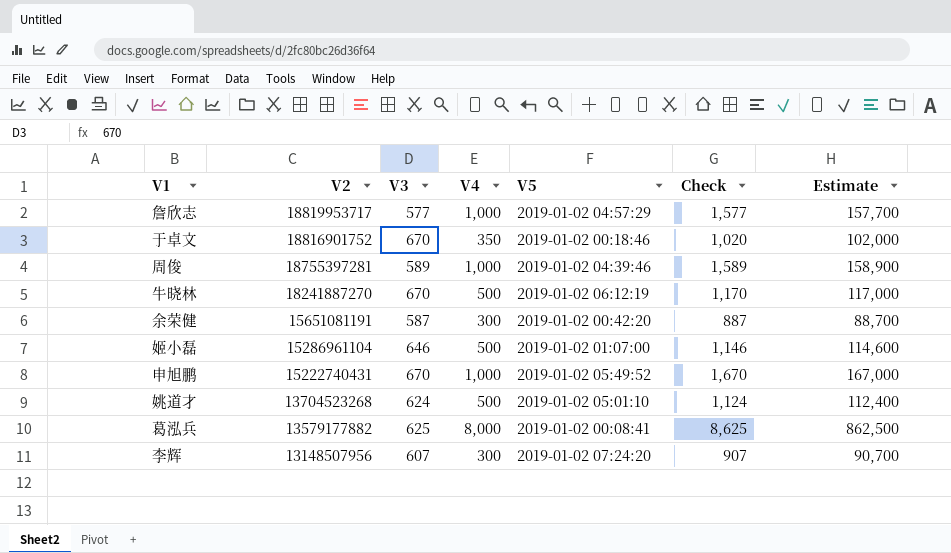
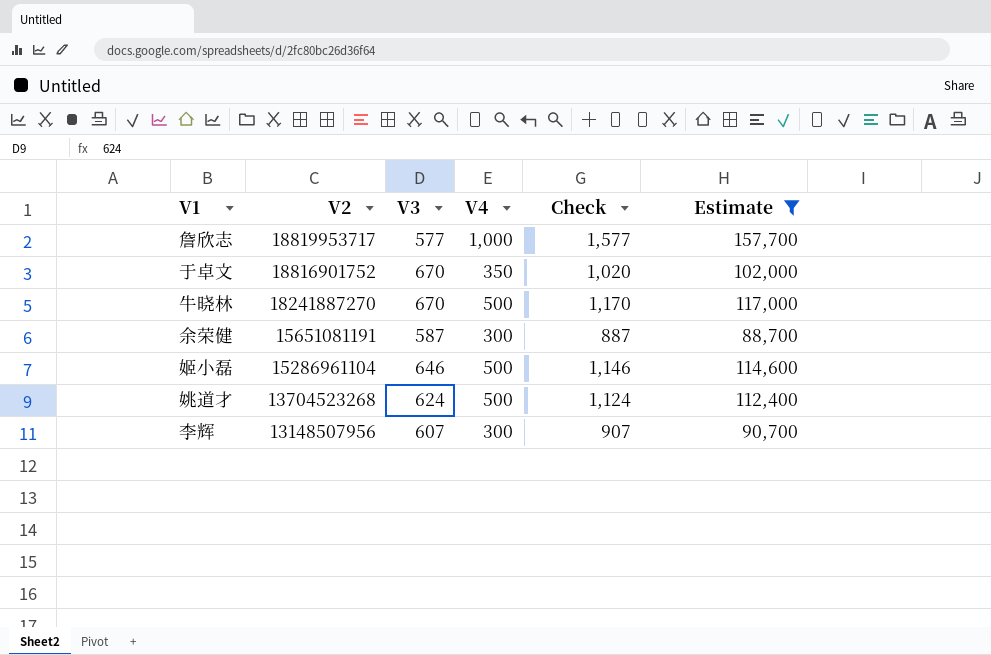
filter: none -> Estimate <= 157,700
column V5 | position: 5 -> none

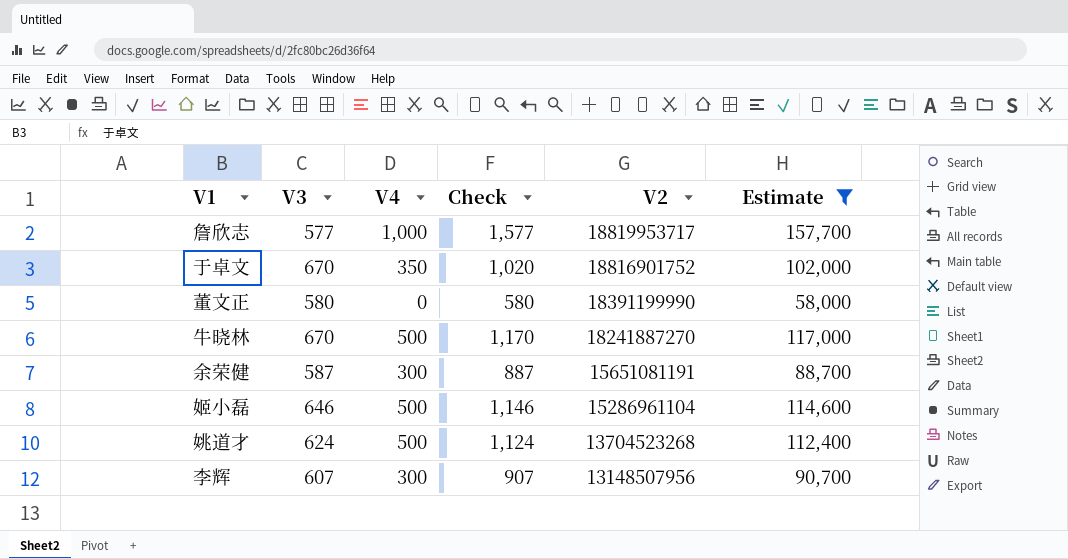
column V2 | position: 2 -> 5
row 董文正: none -> 580 | 0 | 580 | 18391199990 | 58,000

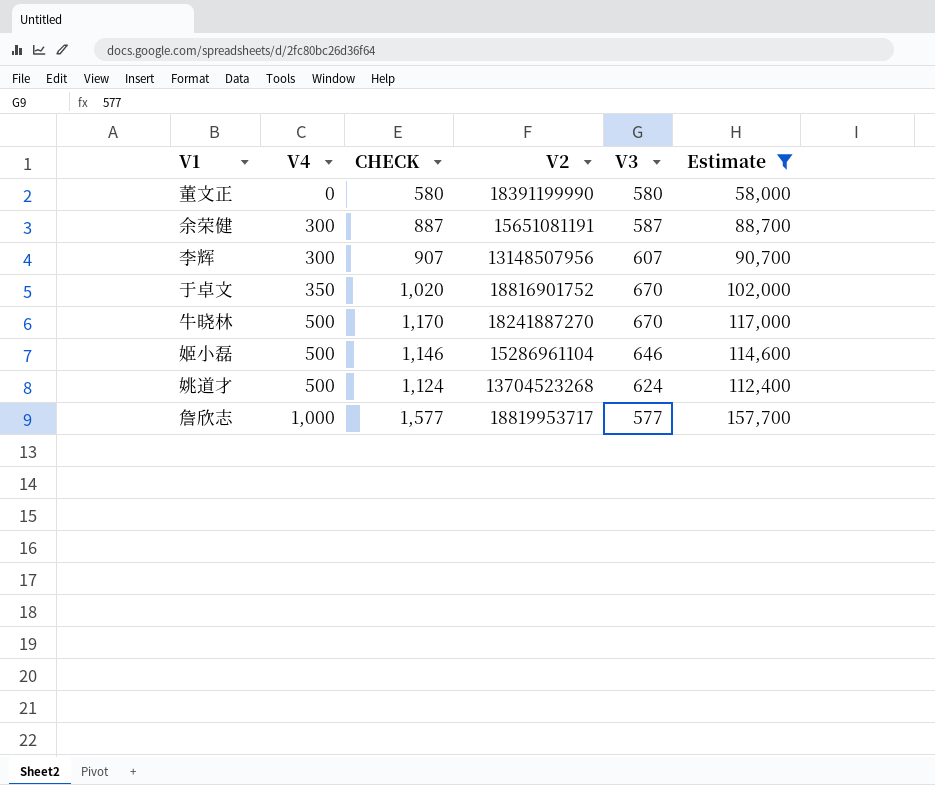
row order: V2 descending -> V4 ascending
column name: Check -> CHECK
column V3 | position: 2 -> 5

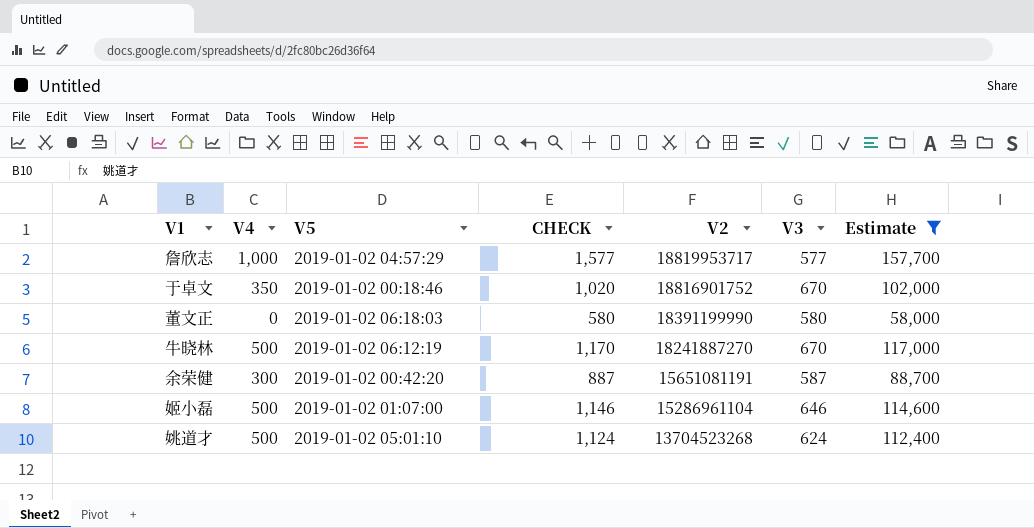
row order: V4 ascending -> V2 descending
column V5 | position: none -> 3
row 李辉: 300 | 907 | 13148507956 | 607 | 90,700 -> none

